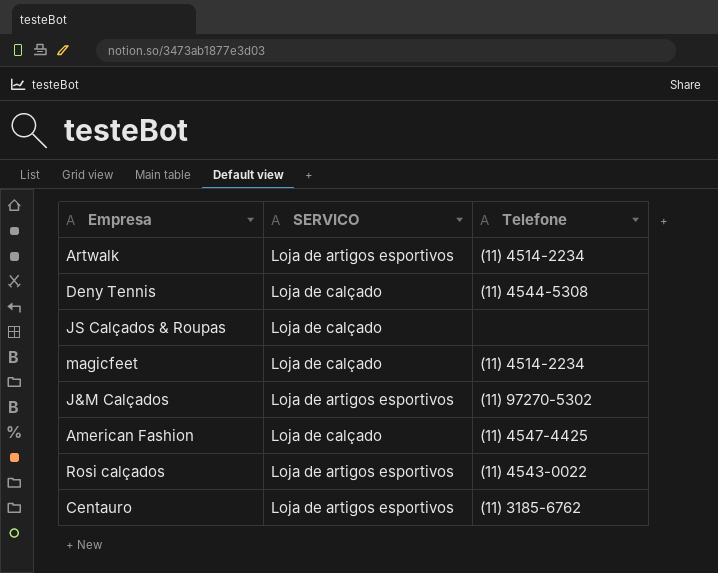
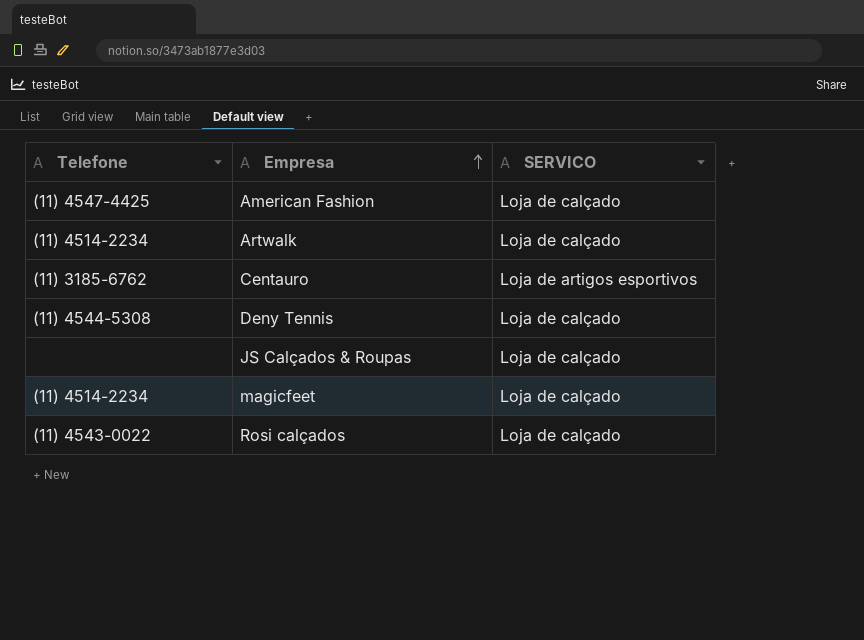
row order: none -> Empresa ascending
column Telefone | position: 3 -> 1
row J&M Calçados: Loja de artigos esportivos | (11) 97270-5302 -> none
Artwalk | SERVICO: Loja de artigos esportivos -> Loja de calçado
Rosi calçados | SERVICO: Loja de artigos esportivos -> Loja de calçado

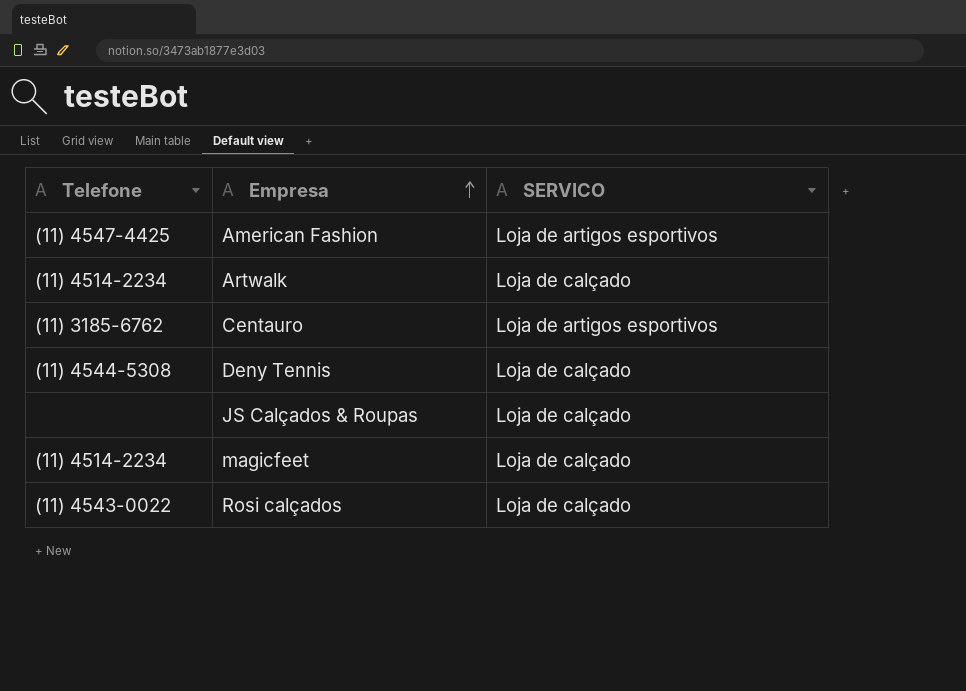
American Fashion | SERVICO: Loja de calçado -> Loja de artigos esportivos

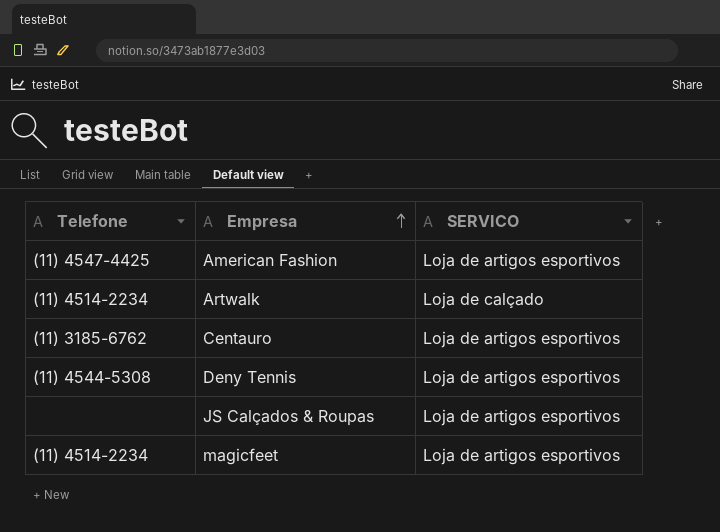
row Rosi calçados: (11) 4543-0022 | Loja de calçado -> none
Deny Tennis | SERVICO: Loja de calçado -> Loja de artigos esportivos
JS Calçados & Roupas | SERVICO: Loja de calçado -> Loja de artigos esportivos
magicfeet | SERVICO: Loja de calçado -> Loja de artigos esportivos

